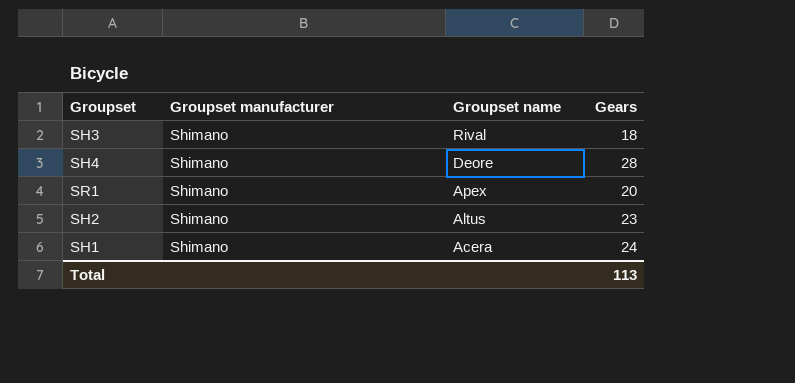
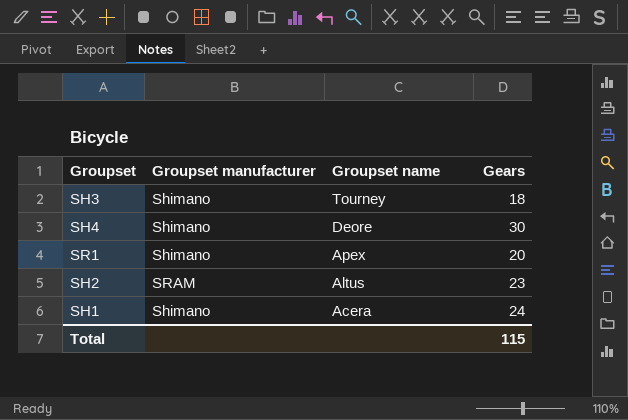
SH3 | Groupset name: Rival -> Tourney
SH4 | Gears: 28 -> 30
SH2 | Groupset manufacturer: Shimano -> SRAM
Total | Gears: 113 -> 115

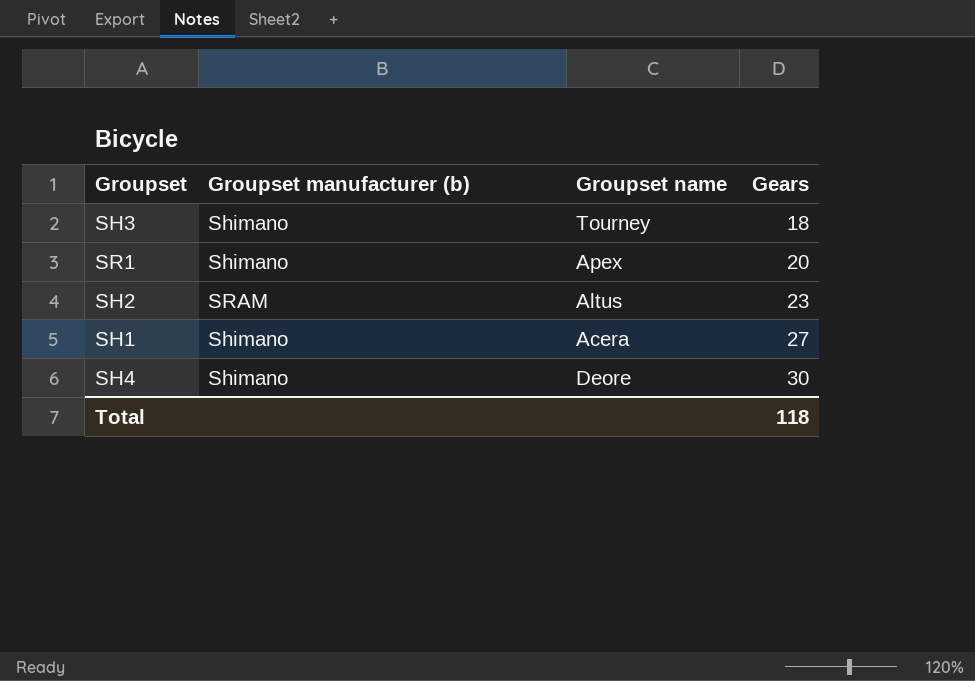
row order: Groupset name descending -> Gears ascending
column name: Groupset manufacturer -> Groupset manufacturer (b)
SH1 | Gears: 24 -> 27
Total | Gears: 115 -> 118

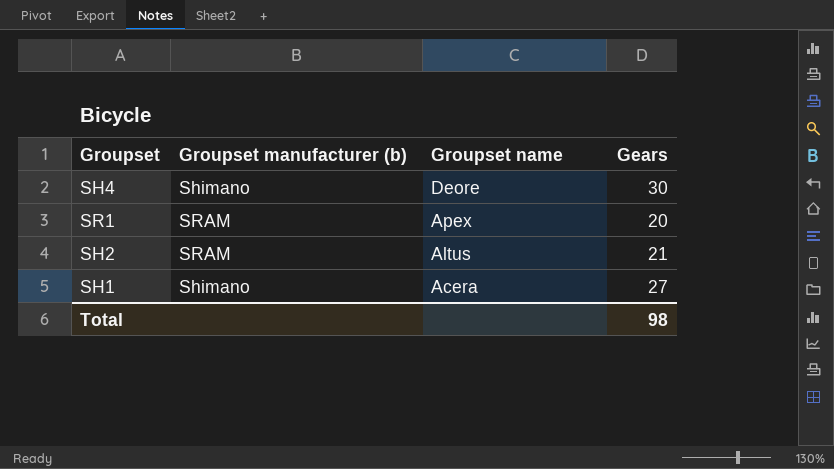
row order: Gears ascending -> Groupset name descending
row SH3: Shimano | Tourney | 18 -> none
SR1 | Groupset manufacturer (b): Shimano -> SRAM
SH2 | Gears: 23 -> 21
Total | Gears: 118 -> 98

